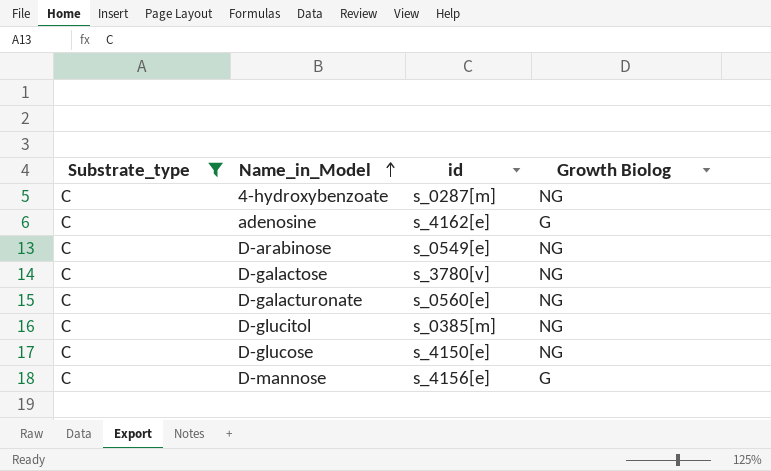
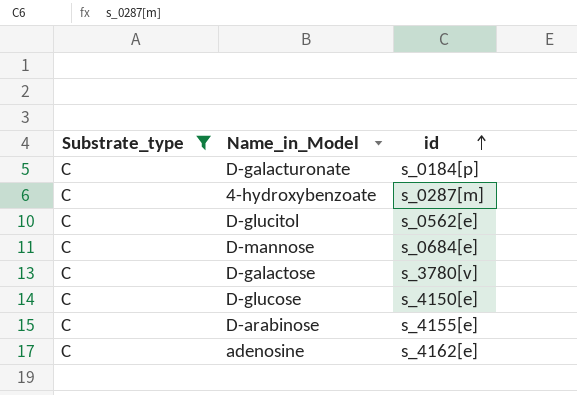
row order: Name_in_Model ascending -> id ascending
column Growth Biolog | position: 4 -> none
D-galacturonate | id: s_0560[e] -> s_0184[p]
D-glucitol | id: s_0385[m] -> s_0562[e]
D-mannose | id: s_4156[e] -> s_0684[e]
D-arabinose | id: s_0549[e] -> s_4155[e]

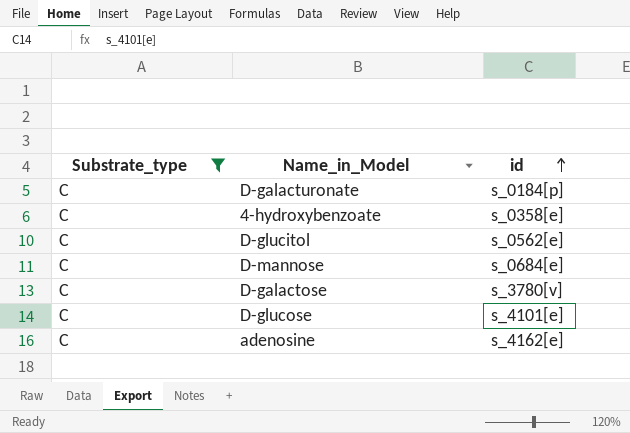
row D-arabinose: C | s_4155[e] -> none
4-hydroxybenzoate | id: s_0287[m] -> s_0358[e]
D-glucose | id: s_4150[e] -> s_4101[e]

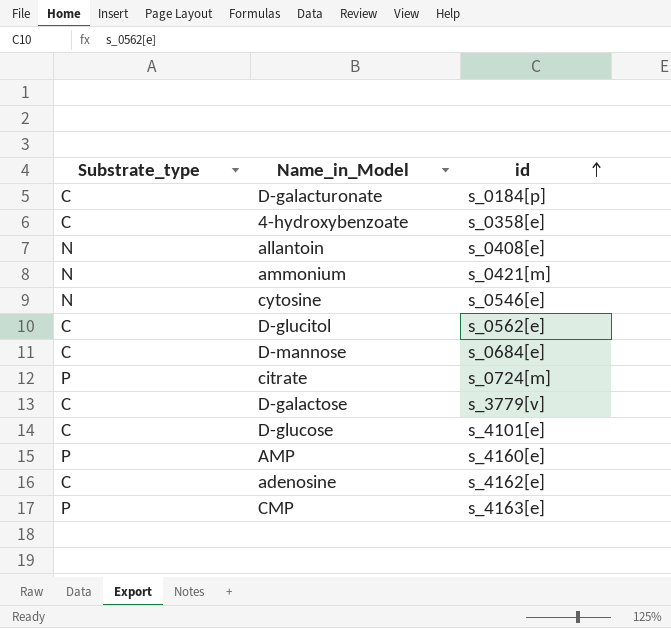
filter: Substrate_type = C -> none
D-galactose | id: s_3780[v] -> s_3779[v]

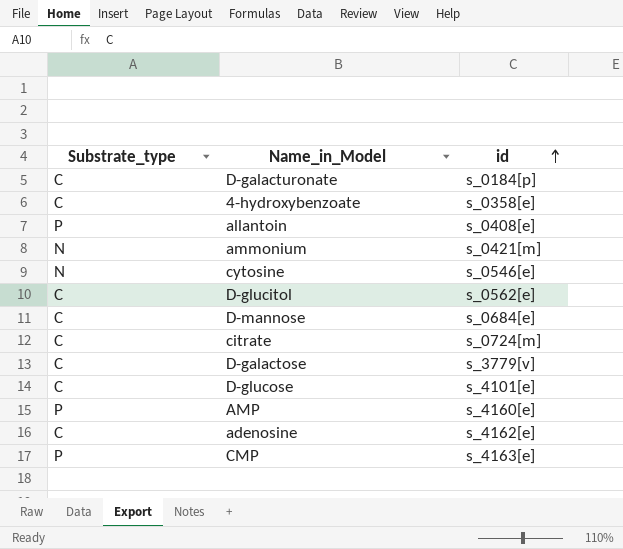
allantoin | Substrate_type: N -> P
citrate | Substrate_type: P -> C

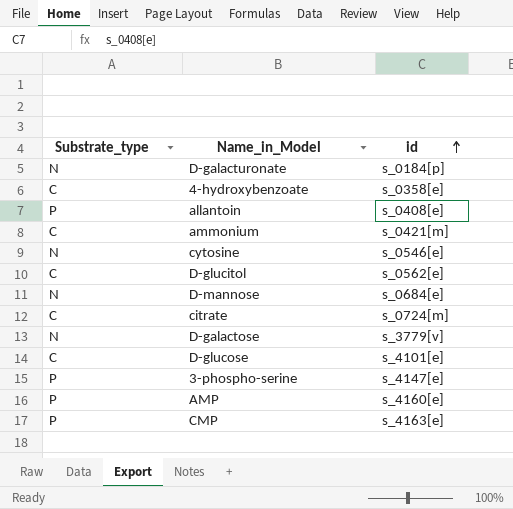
row adenosine: C | s_4162[e] -> none
D-galacturonate | Substrate_type: C -> N
ammonium | Substrate_type: N -> C
D-mannose | Substrate_type: C -> N
D-galactose | Substrate_type: C -> N
row 3-phospho-serine: none -> P | s_4147[e]

